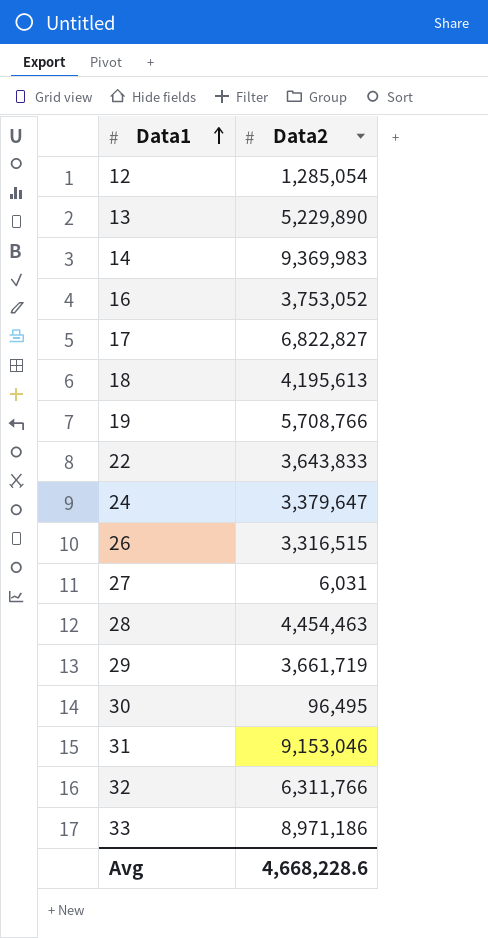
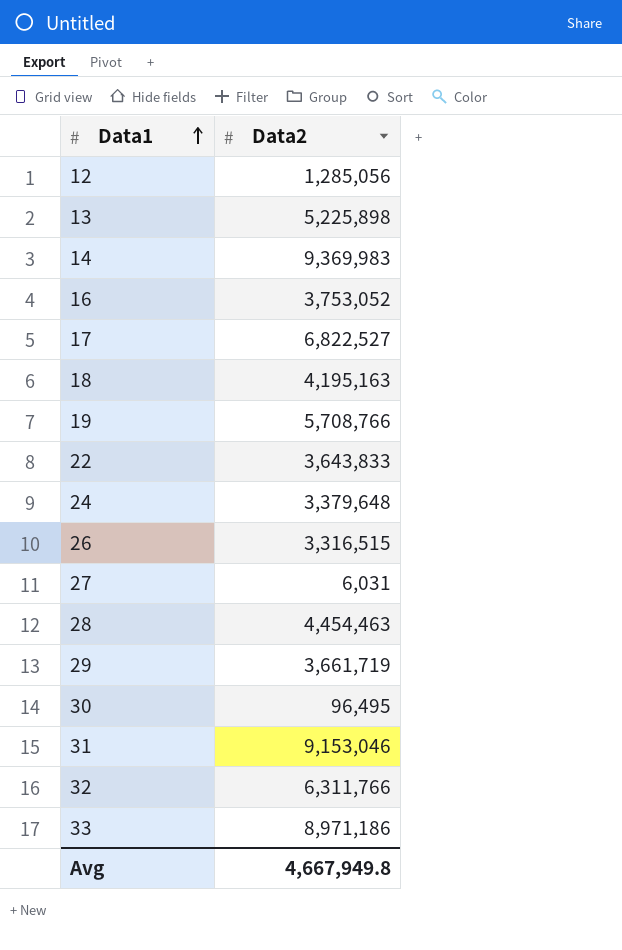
12 | Data2: 1,285,054 -> 1,285,056
13 | Data2: 5,229,890 -> 5,225,898
17 | Data2: 6,822,827 -> 6,822,527
18 | Data2: 4,195,613 -> 4,195,163
24 | Data2: 3,379,647 -> 3,379,648
Avg | Data2: 4,668,228.6 -> 4,667,949.8

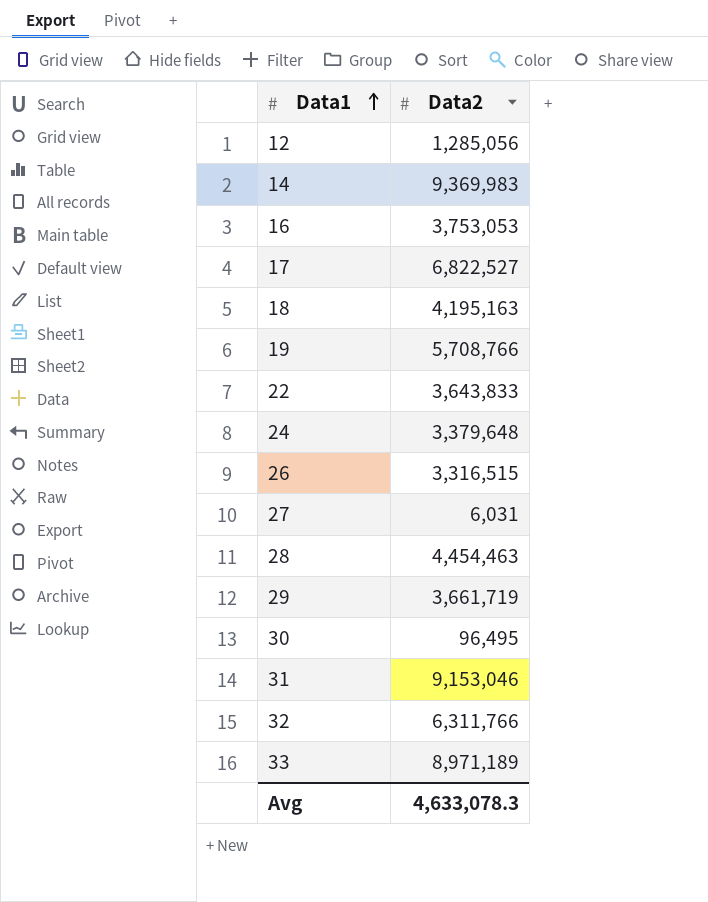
row 13: 5,225,898 -> none
16 | Data2: 3,753,052 -> 3,753,053
33 | Data2: 8,971,186 -> 8,971,189
Avg | Data2: 4,667,949.8 -> 4,633,078.3

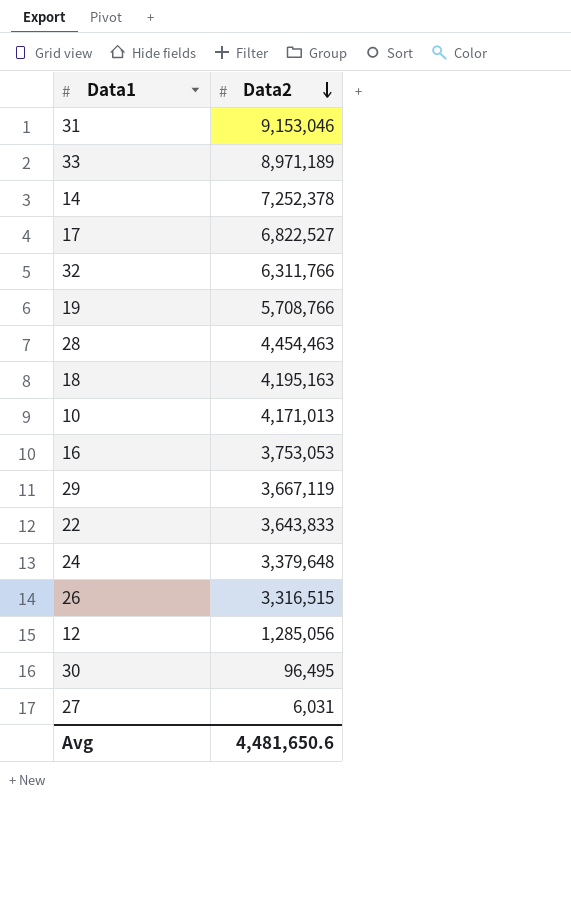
row order: Data1 ascending -> Data2 descending
14 | Data2: 9,369,983 -> 7,252,378
row 10: none -> 4,171,013
29 | Data2: 3,661,719 -> 3,667,119
Avg | Data2: 4,633,078.3 -> 4,481,650.6

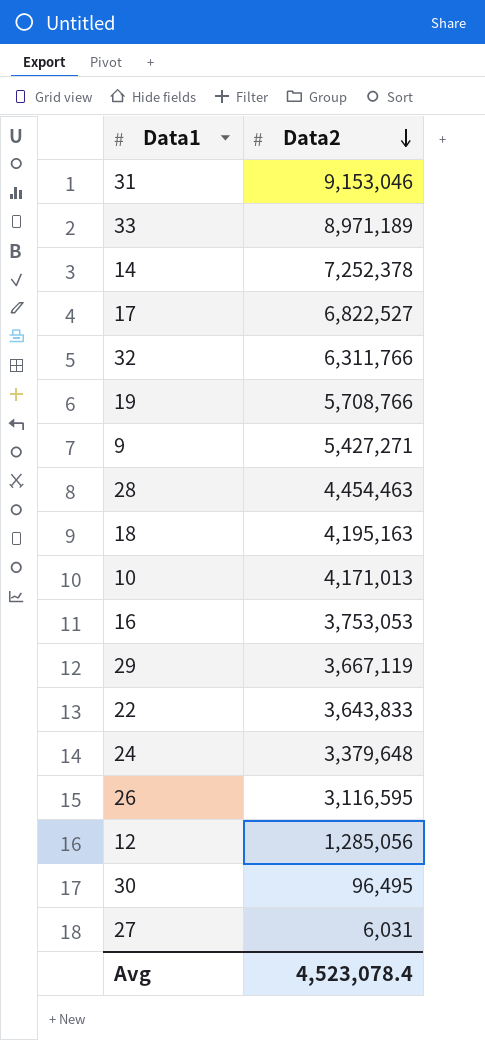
row 9: none -> 5,427,271
26 | Data2: 3,316,515 -> 3,116,595
Avg | Data2: 4,481,650.6 -> 4,523,078.4

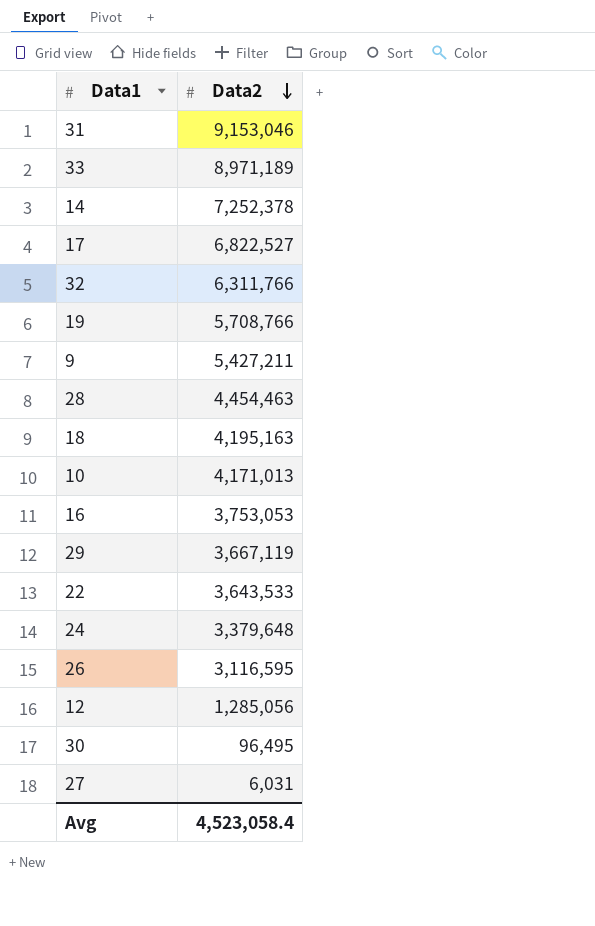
9 | Data2: 5,427,271 -> 5,427,211
22 | Data2: 3,643,833 -> 3,643,533
Avg | Data2: 4,523,078.4 -> 4,523,058.4

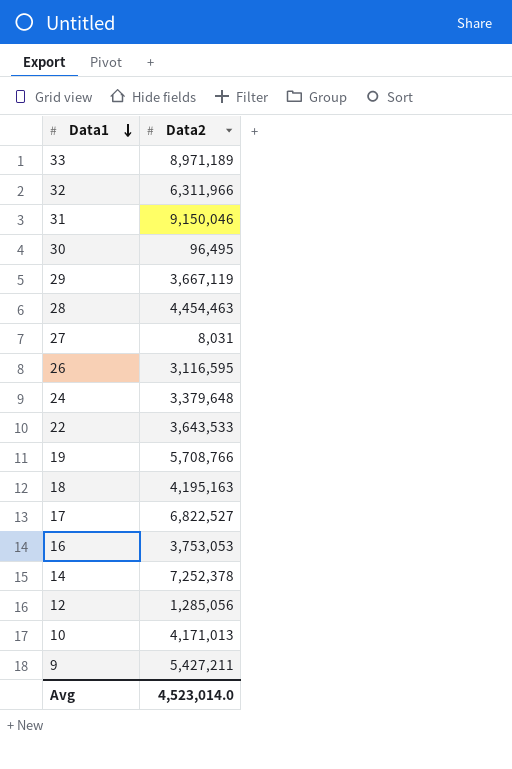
row order: Data2 descending -> Data1 descending
32 | Data2: 6,311,766 -> 6,311,966
31 | Data2: 9,153,046 -> 9,150,046
27 | Data2: 6,031 -> 8,031
Avg | Data2: 4,523,058.4 -> 4,523,014.0

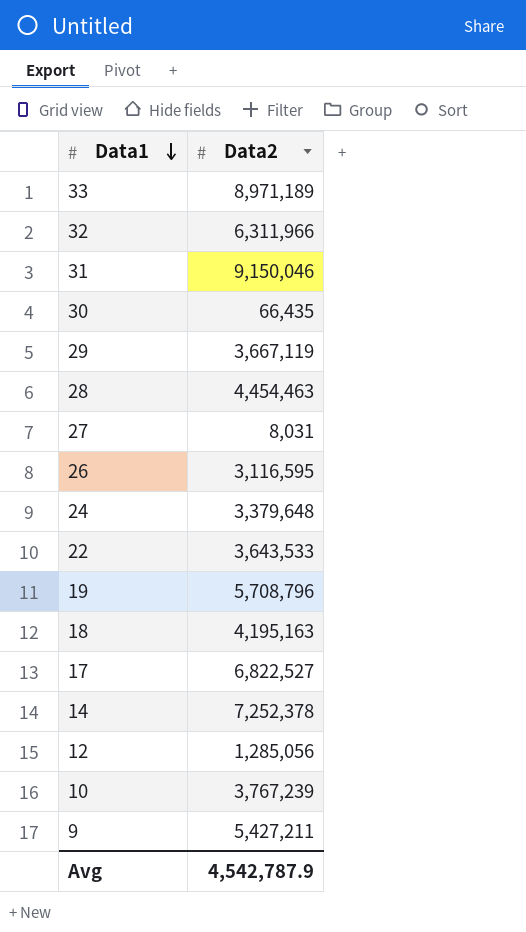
row 16: 3,753,053 -> none
30 | Data2: 96,495 -> 66,435
19 | Data2: 5,708,766 -> 5,708,796
10 | Data2: 4,171,013 -> 3,767,239
Avg | Data2: 4,523,014.0 -> 4,542,787.9

